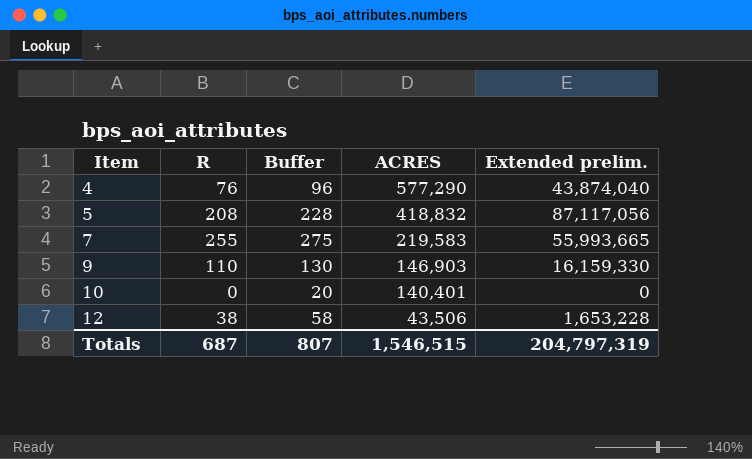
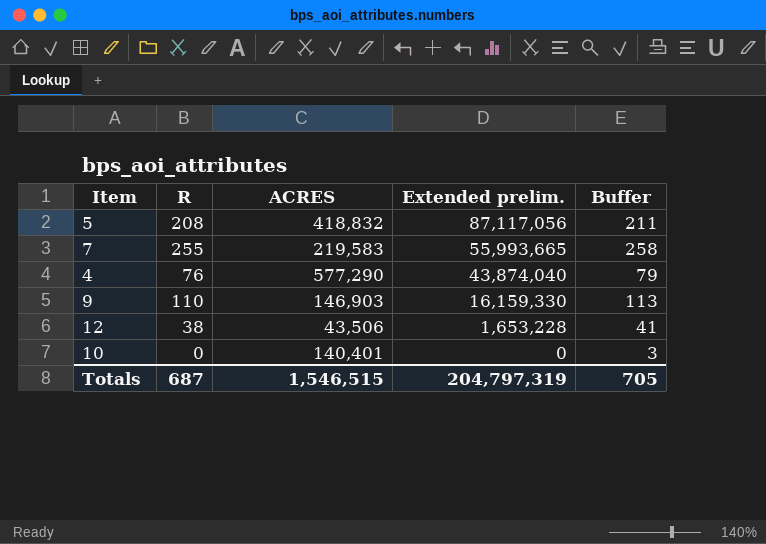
row order: Item ascending -> Extended prelim. descending
column Buffer | formula: [R] + 20 -> [R] + 3
column Buffer | position: 3 -> 5
Totals | Buffer: 807 -> 705

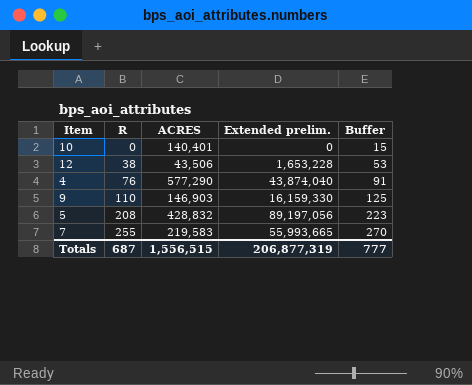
row order: Extended prelim. descending -> R ascending
column Buffer | formula: [R] + 3 -> [R] + 15
5 | ACRES: 418,832 -> 428,832
5 | Extended prelim.: 87,117,056 -> 89,197,056
Totals | ACRES: 1,546,515 -> 1,556,515
Totals | Extended prelim.: 204,797,319 -> 206,877,319
Totals | Buffer: 705 -> 777

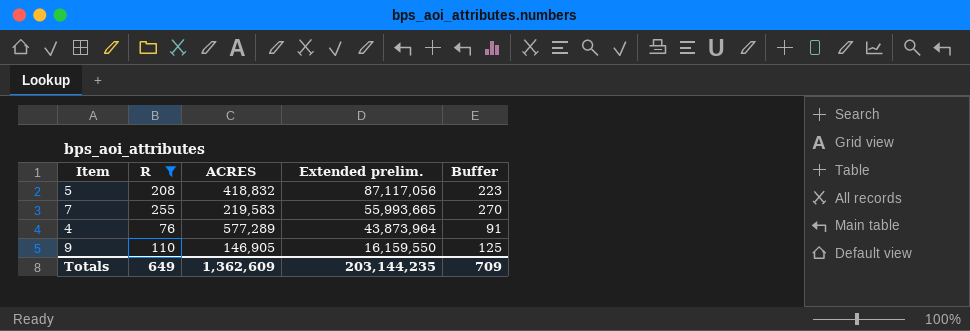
filter: none -> R >= 76
row order: R ascending -> Extended prelim. descending
5 | ACRES: 428,832 -> 418,832
5 | Extended prelim.: 89,197,056 -> 87,117,056
4 | ACRES: 577,290 -> 577,289
4 | Extended prelim.: 43,874,040 -> 43,873,964
9 | ACRES: 146,903 -> 146,905
9 | Extended prelim.: 16,159,330 -> 16,159,550
Totals | R: 687 -> 649
Totals | ACRES: 1,556,515 -> 1,362,609
Totals | Extended prelim.: 206,877,319 -> 203,144,235
Totals | Buffer: 777 -> 709

